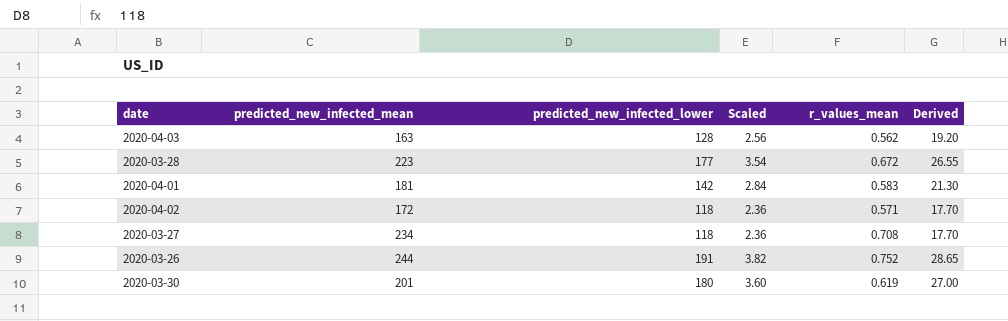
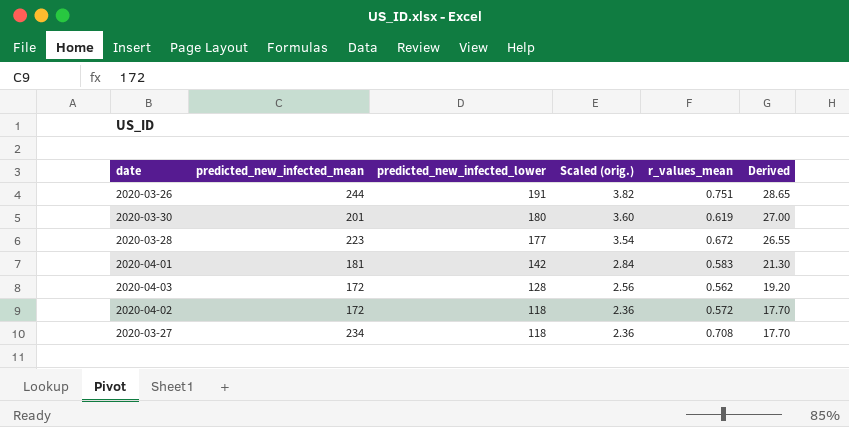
row order: none -> predicted_new_infected_lower descending
column name: Scaled -> Scaled (orig.)
2020-03-26 | r_values_mean: 0.752 -> 0.751
2020-04-03 | predicted_new_infected_mean: 163 -> 172
2020-04-02 | r_values_mean: 0.571 -> 0.572

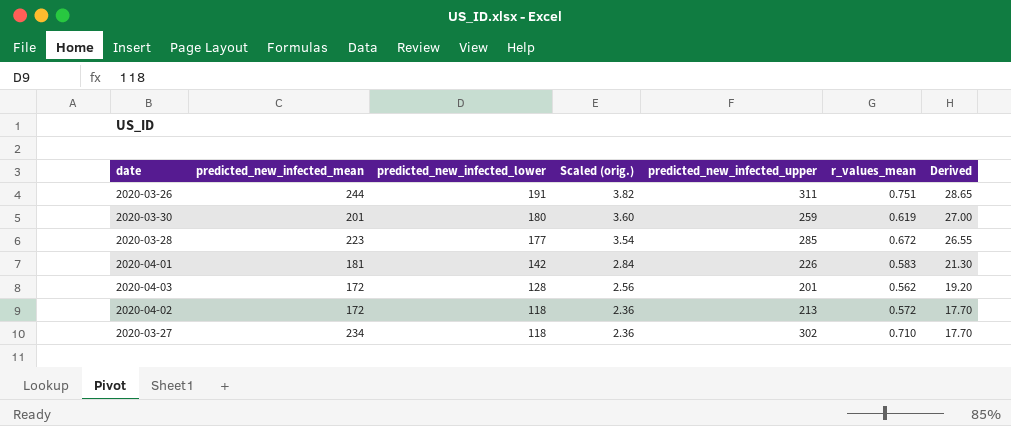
column predicted_new_infected_upper | position: none -> 5
2020-03-27 | r_values_mean: 0.708 -> 0.710

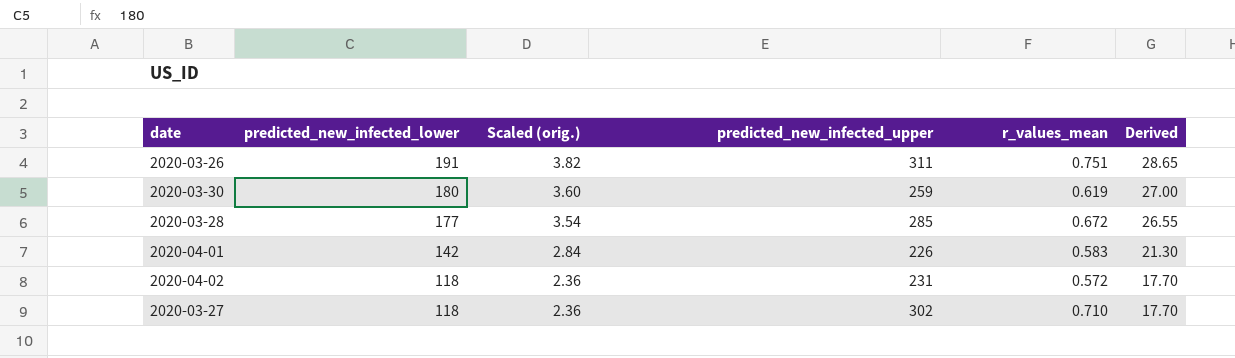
column predicted_new_infected_mean | position: 2 -> none
row 2020-04-03: 172 | 128 | 2.56 | 201 | 0.562 | 19.20 -> none
2020-04-02 | predicted_new_infected_upper: 213 -> 231

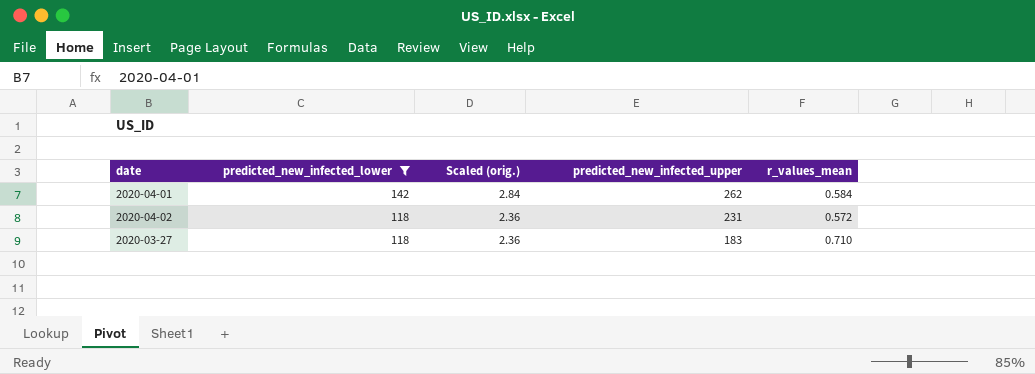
filter: none -> predicted_new_infected_lower <= 142
column Derived | formula: [predicted_new_infected_lower] * 0.15 -> none
2020-04-01 | predicted_new_infected_upper: 226 -> 262
2020-04-01 | r_values_mean: 0.583 -> 0.584
2020-03-27 | predicted_new_infected_upper: 302 -> 183

